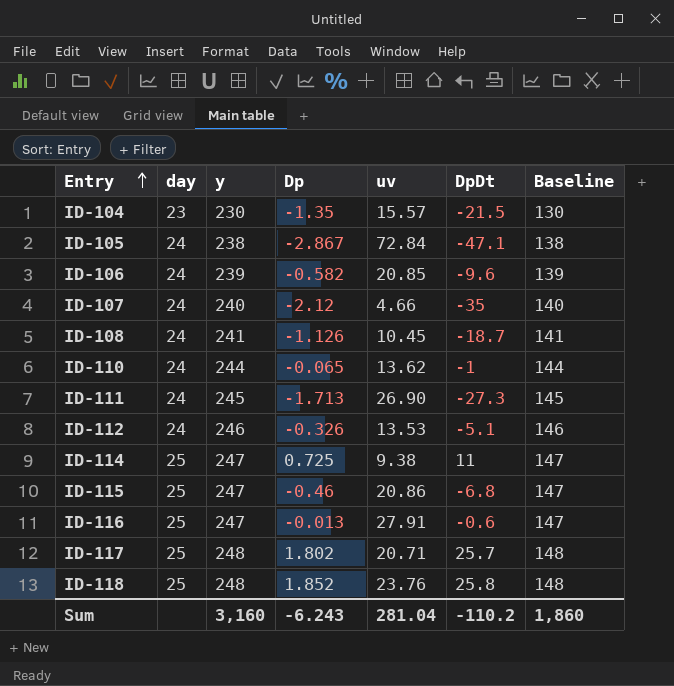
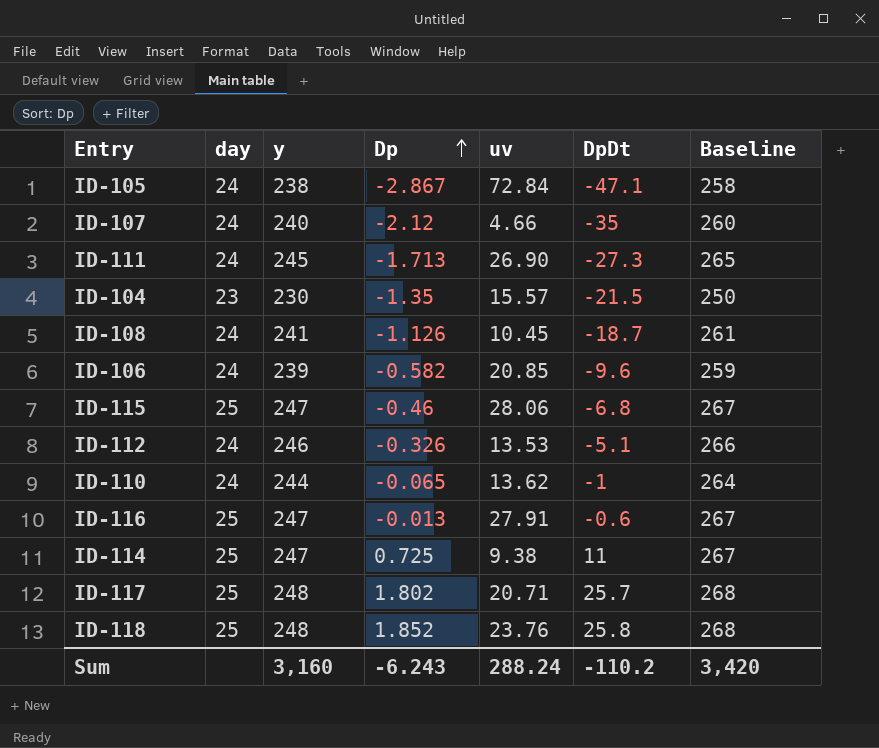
row order: Entry ascending -> Dp ascending
column Baseline | formula: [y] - 100 -> [y] + 20
ID-115 | uv: 20.86 -> 28.06
Sum | uv: 281.04 -> 288.24
Sum | Baseline: 1,860 -> 3,420

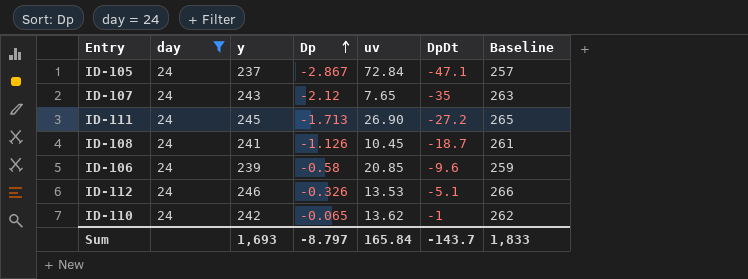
filter: none -> day = 24
ID-105 | y: 238 -> 237
ID-105 | Baseline: 258 -> 257
ID-107 | y: 240 -> 243
ID-107 | uv: 4.66 -> 7.65
ID-107 | Baseline: 260 -> 263
ID-111 | DpDt: -27.3 -> -27.2
ID-106 | Dp: -0.582 -> -0.58
ID-110 | y: 244 -> 242
ID-110 | Baseline: 264 -> 262
Sum | y: 3,160 -> 1,693
Sum | Dp: -6.243 -> -8.797
Sum | uv: 288.24 -> 165.84
Sum | DpDt: -110.2 -> -143.7
Sum | Baseline: 3,420 -> 1,833

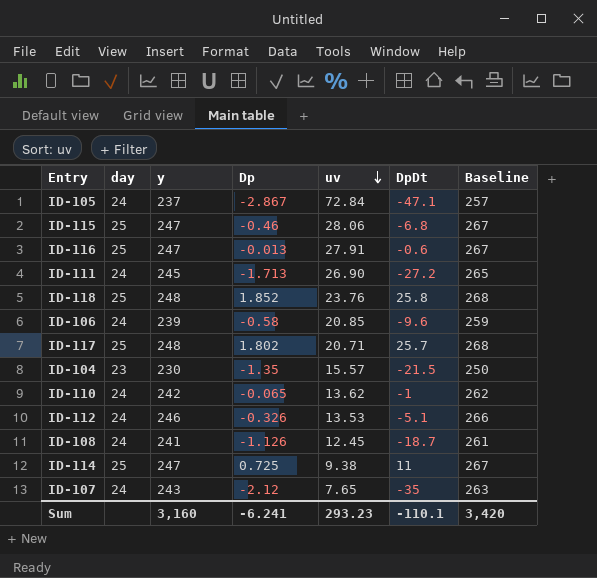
filter: day = 24 -> none
row order: Dp ascending -> uv descending
ID-108 | uv: 10.45 -> 12.45
Sum | y: 1,693 -> 3,160
Sum | Dp: -8.797 -> -6.241
Sum | uv: 165.84 -> 293.23
Sum | DpDt: -143.7 -> -110.1
Sum | Baseline: 1,833 -> 3,420

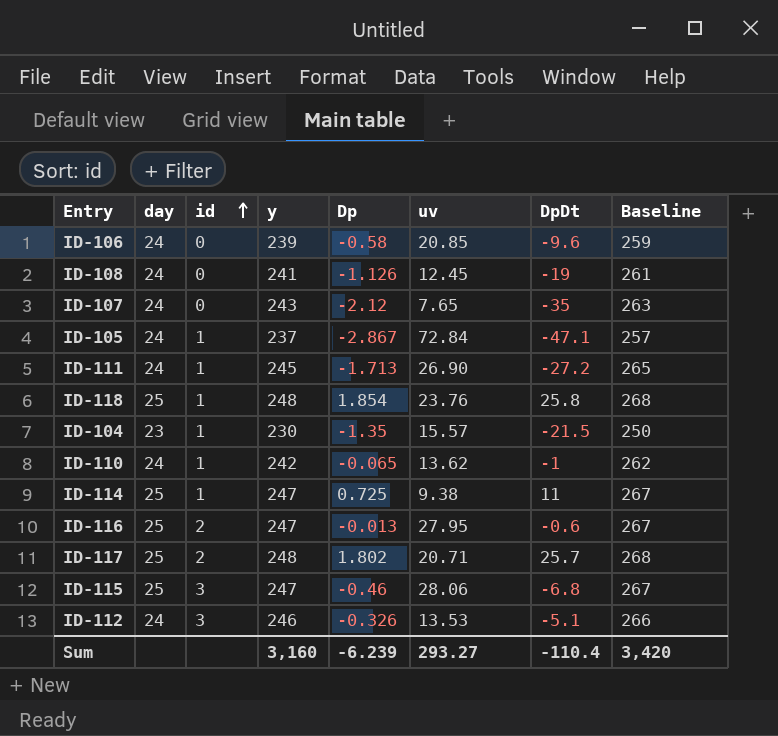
row order: uv descending -> id ascending
column id | position: none -> 3
ID-108 | DpDt: -18.7 -> -19
ID-118 | Dp: 1.852 -> 1.854
ID-116 | uv: 27.91 -> 27.95
Sum | Dp: -6.241 -> -6.239
Sum | uv: 293.23 -> 293.27
Sum | DpDt: -110.1 -> -110.4

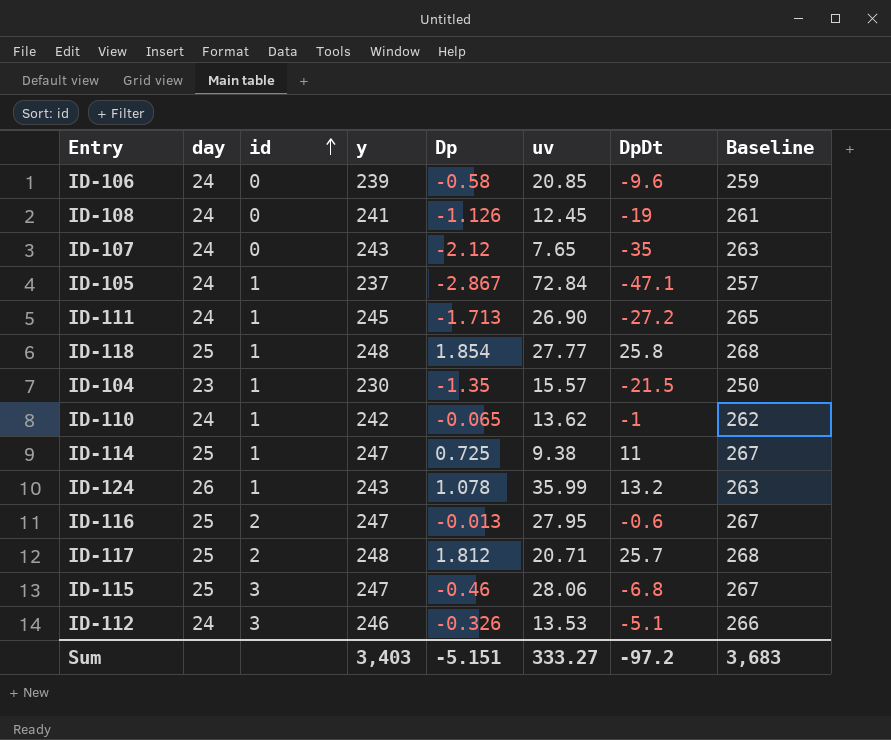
ID-118 | uv: 23.76 -> 27.77
row ID-124: none -> 26 | 1 | 243 | 1.078 | 35.99 | 13.2 | 263
ID-117 | Dp: 1.802 -> 1.812
Sum | y: 3,160 -> 3,403
Sum | Dp: -6.239 -> -5.151
Sum | uv: 293.27 -> 333.27
Sum | DpDt: -110.4 -> -97.2
Sum | Baseline: 3,420 -> 3,683

